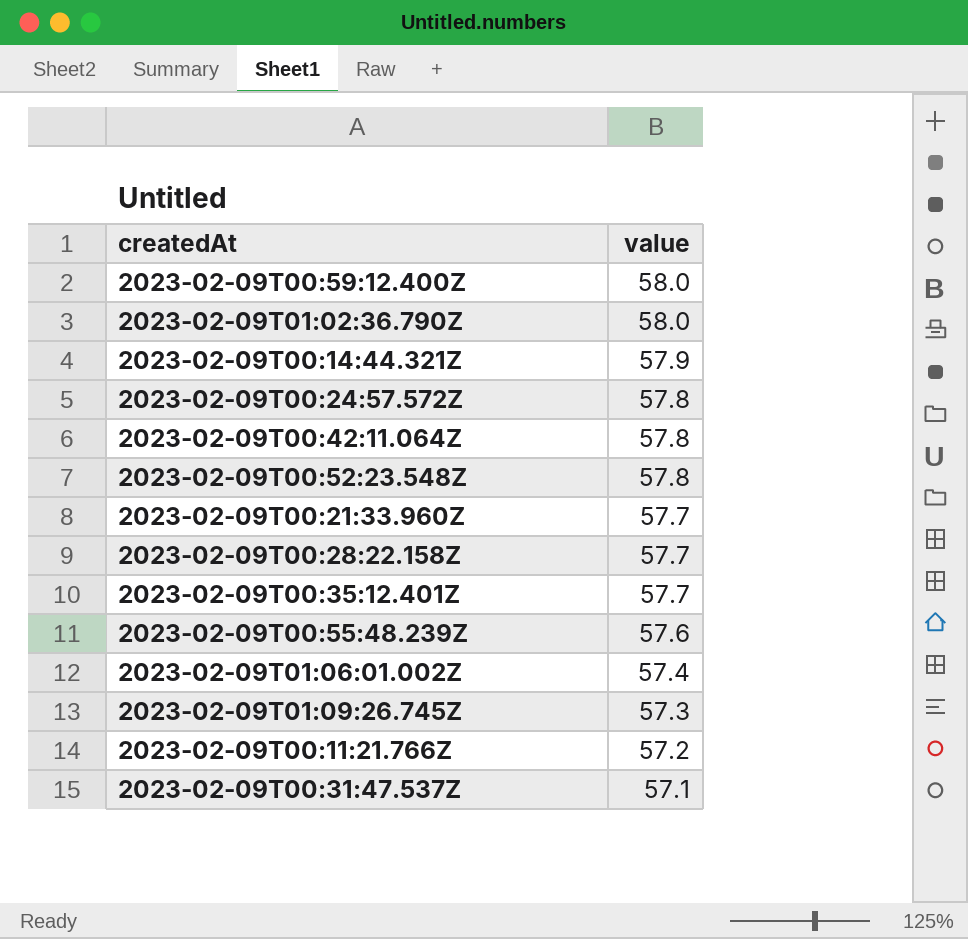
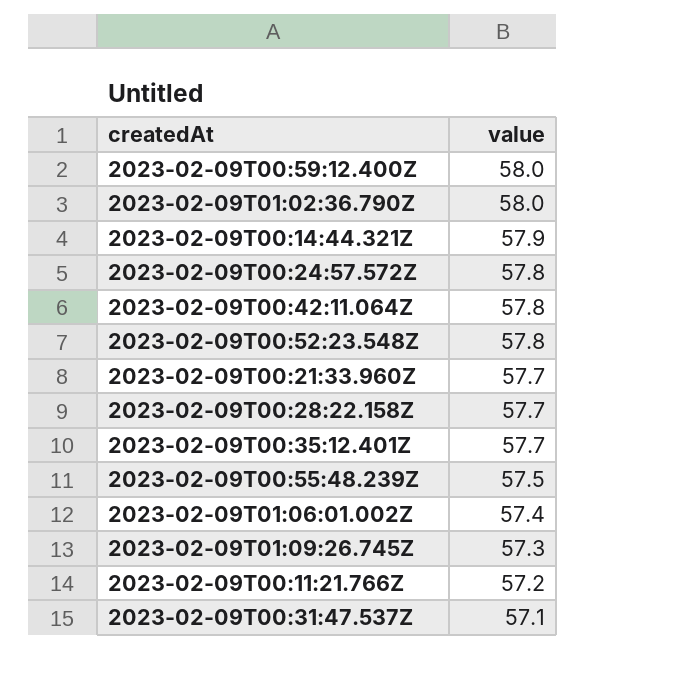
2023-02-09T00:55:48.239Z | value: 57.6 -> 57.5

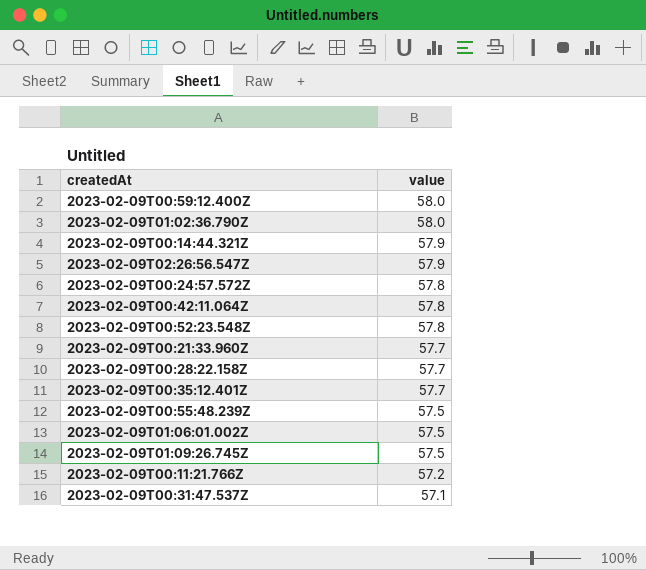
row 2023-02-09T02:26:56.547Z: none -> 57.9
2023-02-09T01:06:01.002Z | value: 57.4 -> 57.5
2023-02-09T01:09:26.745Z | value: 57.3 -> 57.5

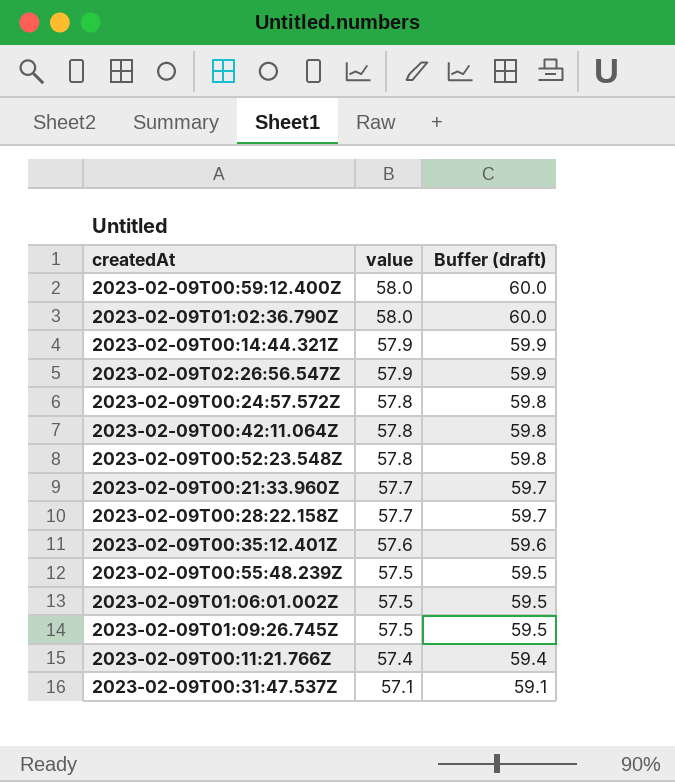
column Buffer (draft) | formula: none -> [value] + 2
2023-02-09T00:35:12.401Z | value: 57.7 -> 57.6
2023-02-09T00:11:21.766Z | value: 57.2 -> 57.4

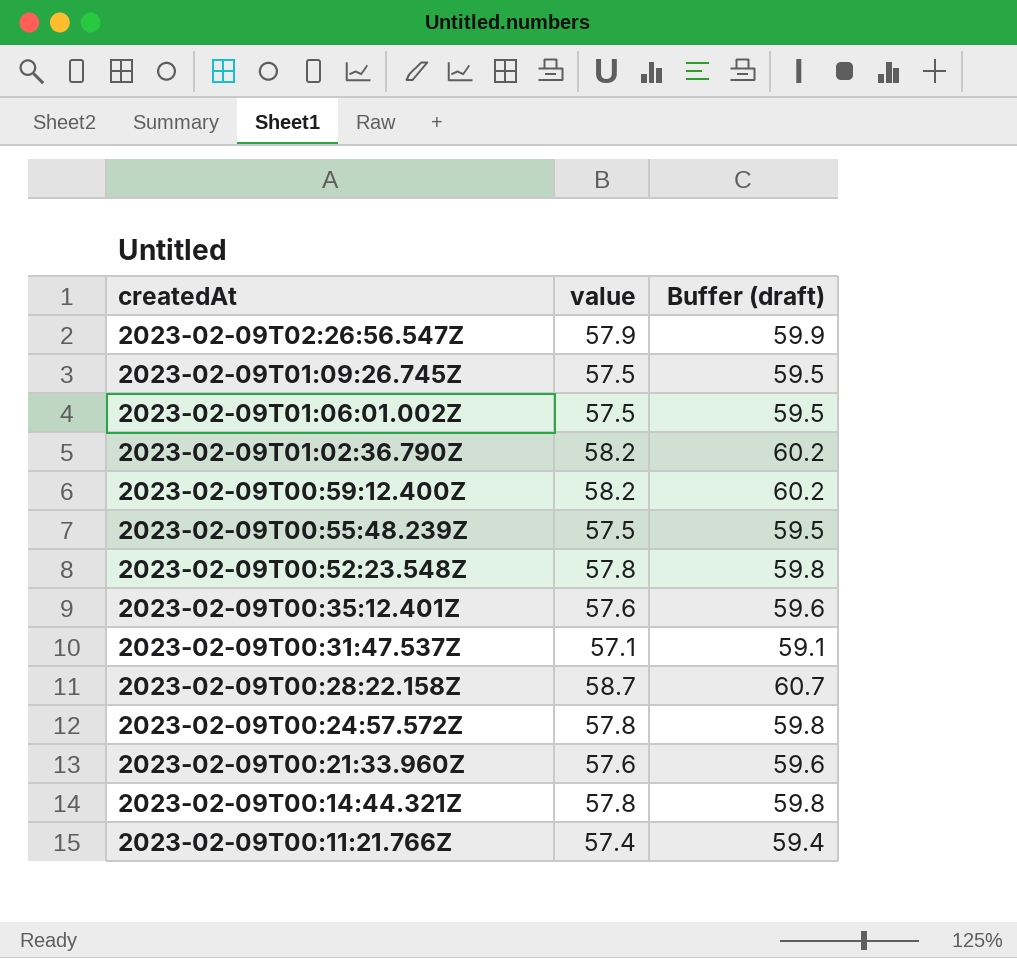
row order: value descending -> createdAt descending
row 2023-02-09T00:42:11.064Z: 57.8 | 59.8 -> none
2023-02-09T01:02:36.790Z | value: 58.0 -> 58.2
2023-02-09T01:02:36.790Z | Buffer (draft): 60.0 -> 60.2
2023-02-09T00:59:12.400Z | value: 58.0 -> 58.2
2023-02-09T00:59:12.400Z | Buffer (draft): 60.0 -> 60.2
2023-02-09T00:28:22.158Z | value: 57.7 -> 58.7
2023-02-09T00:28:22.158Z | Buffer (draft): 59.7 -> 60.7
2023-02-09T00:21:33.960Z | value: 57.7 -> 57.6
2023-02-09T00:21:33.960Z | Buffer (draft): 59.7 -> 59.6
2023-02-09T00:14:44.321Z | value: 57.9 -> 57.8
2023-02-09T00:14:44.321Z | Buffer (draft): 59.9 -> 59.8

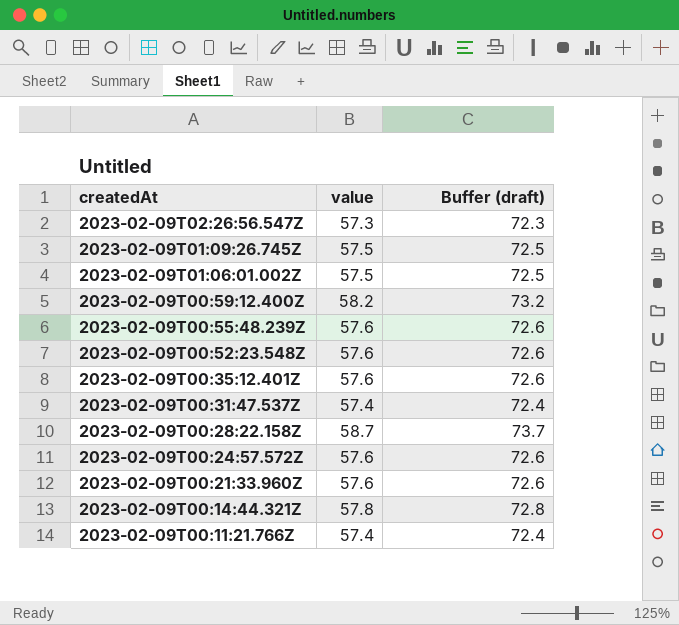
column Buffer (draft) | formula: [value] + 2 -> [value] + 15
row 2023-02-09T01:02:36.790Z: 58.2 | 60.2 -> none
2023-02-09T02:26:56.547Z | value: 57.9 -> 57.3
2023-02-09T00:55:48.239Z | value: 57.5 -> 57.6
2023-02-09T00:52:23.548Z | value: 57.8 -> 57.6
2023-02-09T00:31:47.537Z | value: 57.1 -> 57.4
2023-02-09T00:24:57.572Z | value: 57.8 -> 57.6

